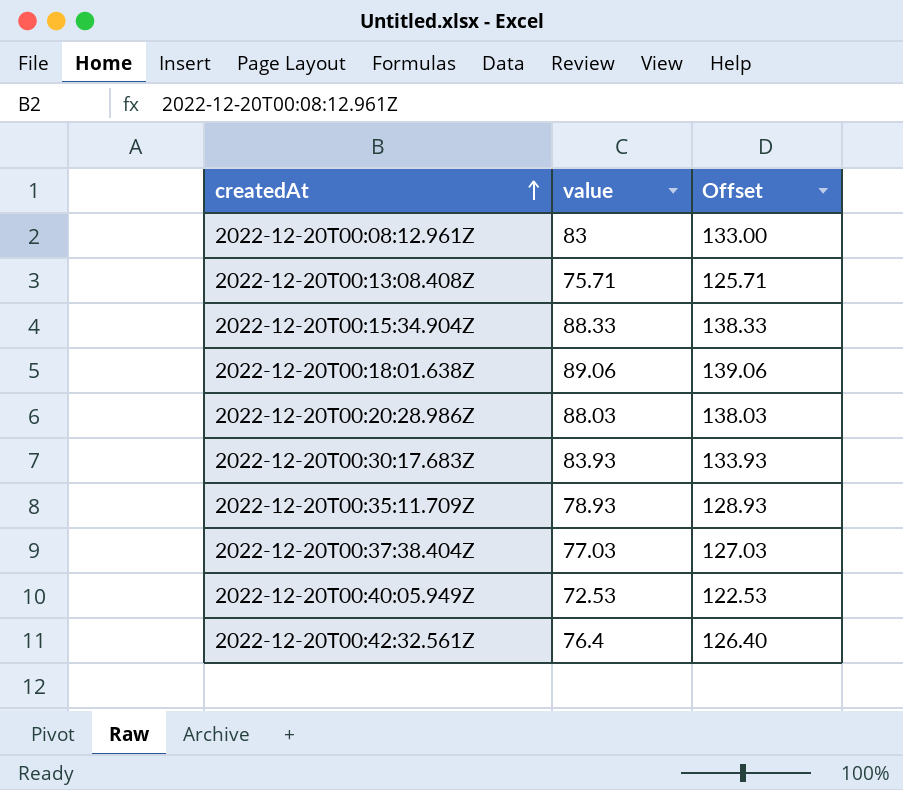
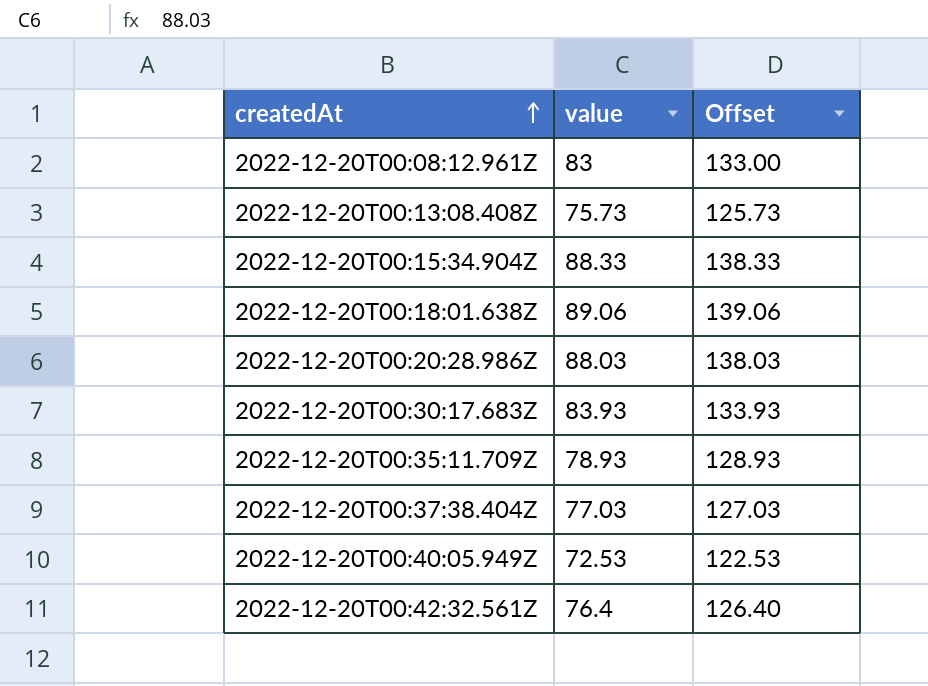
2022-12-20T00:13:08.408Z | value: 75.71 -> 75.73
2022-12-20T00:13:08.408Z | Offset: 125.71 -> 125.73

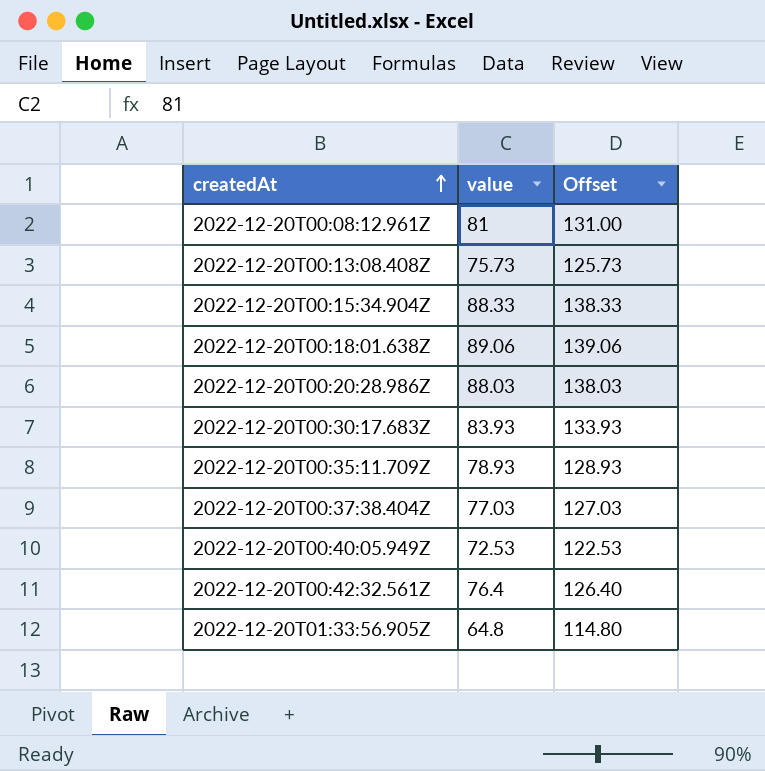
2022-12-20T00:08:12.961Z | value: 83 -> 81
2022-12-20T00:08:12.961Z | Offset: 133.00 -> 131.00
row 2022-12-20T01:33:56.905Z: none -> 64.8 | 114.80

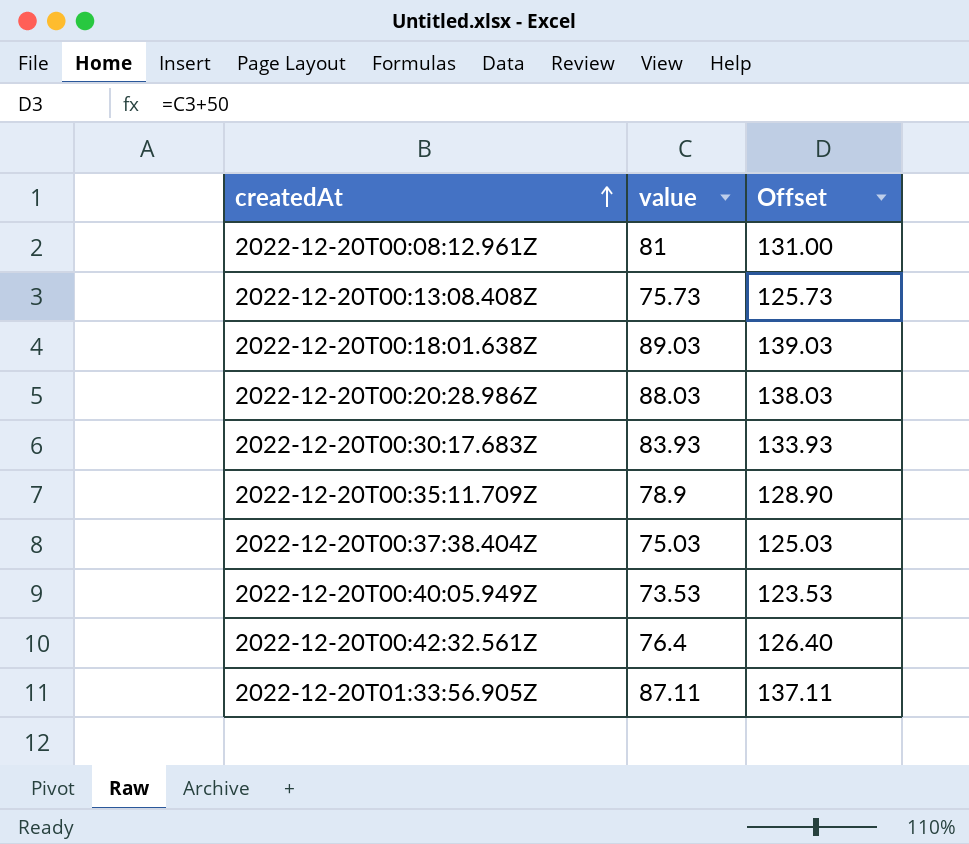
row 2022-12-20T00:15:34.904Z: 88.33 | 138.33 -> none
2022-12-20T00:18:01.638Z | value: 89.06 -> 89.03
2022-12-20T00:18:01.638Z | Offset: 139.06 -> 139.03
2022-12-20T00:35:11.709Z | value: 78.93 -> 78.9
2022-12-20T00:35:11.709Z | Offset: 128.93 -> 128.90
2022-12-20T00:37:38.404Z | value: 77.03 -> 75.03
2022-12-20T00:37:38.404Z | Offset: 127.03 -> 125.03
2022-12-20T00:40:05.949Z | value: 72.53 -> 73.53
2022-12-20T00:40:05.949Z | Offset: 122.53 -> 123.53
2022-12-20T01:33:56.905Z | value: 64.8 -> 87.11
2022-12-20T01:33:56.905Z | Offset: 114.80 -> 137.11

